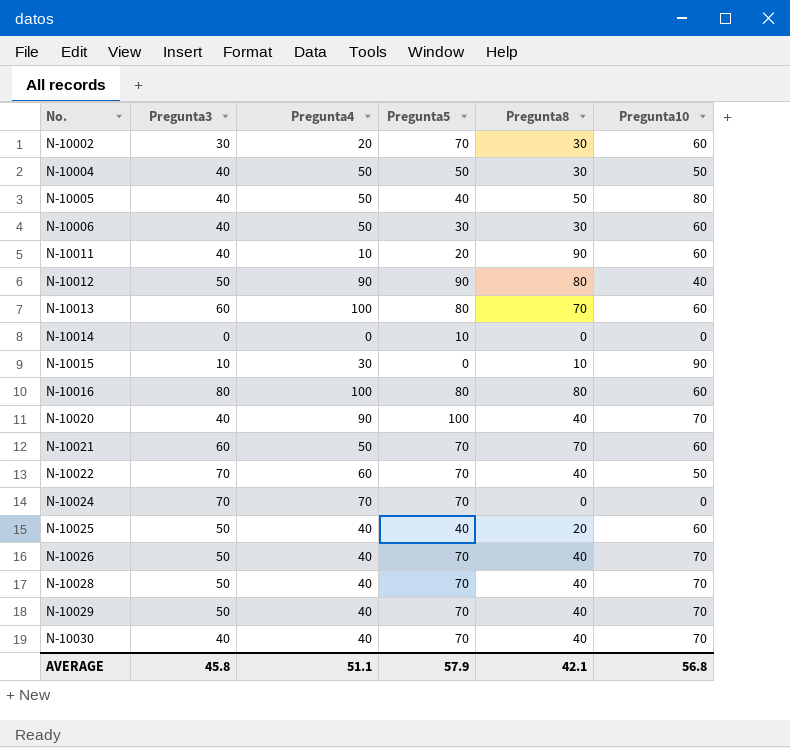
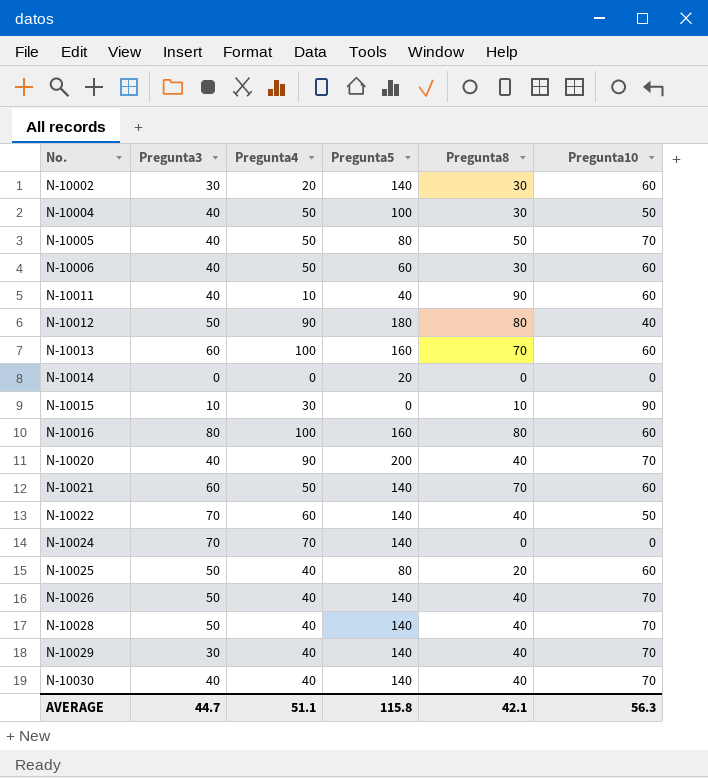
N-10002 | Pregunta5: 70 -> 140
N-10004 | Pregunta5: 50 -> 100
N-10005 | Pregunta5: 40 -> 80
N-10005 | Pregunta10: 80 -> 70
N-10006 | Pregunta5: 30 -> 60
N-10011 | Pregunta5: 20 -> 40
N-10012 | Pregunta5: 90 -> 180
N-10013 | Pregunta5: 80 -> 160
N-10014 | Pregunta5: 10 -> 20
N-10016 | Pregunta5: 80 -> 160
N-10020 | Pregunta5: 100 -> 200
N-10021 | Pregunta5: 70 -> 140
N-10022 | Pregunta5: 70 -> 140
N-10024 | Pregunta5: 70 -> 140
N-10025 | Pregunta5: 40 -> 80
N-10026 | Pregunta5: 70 -> 140
N-10028 | Pregunta5: 70 -> 140
N-10029 | Pregunta3: 50 -> 30
N-10029 | Pregunta5: 70 -> 140
N-10030 | Pregunta5: 70 -> 140
AVERAGE | Pregunta3: 45.8 -> 44.7
AVERAGE | Pregunta5: 57.9 -> 115.8
AVERAGE | Pregunta10: 56.8 -> 56.3

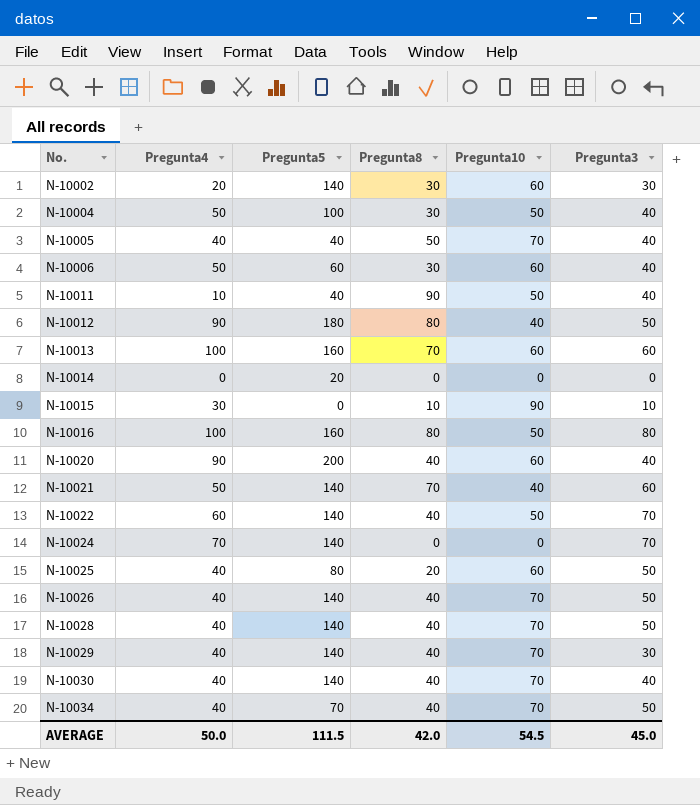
column Pregunta3 | position: 2 -> 6
N-10005 | Pregunta4: 50 -> 40
N-10005 | Pregunta5: 80 -> 40
N-10011 | Pregunta10: 60 -> 50
N-10016 | Pregunta10: 60 -> 50
N-10020 | Pregunta10: 70 -> 60
N-10021 | Pregunta10: 60 -> 40
row N-10034: none -> 40 | 70 | 40 | 70 | 50
AVERAGE | Pregunta4: 51.1 -> 50.0
AVERAGE | Pregunta5: 115.8 -> 111.5
AVERAGE | Pregunta8: 42.1 -> 42.0
AVERAGE | Pregunta10: 56.3 -> 54.5
AVERAGE | Pregunta3: 44.7 -> 45.0

